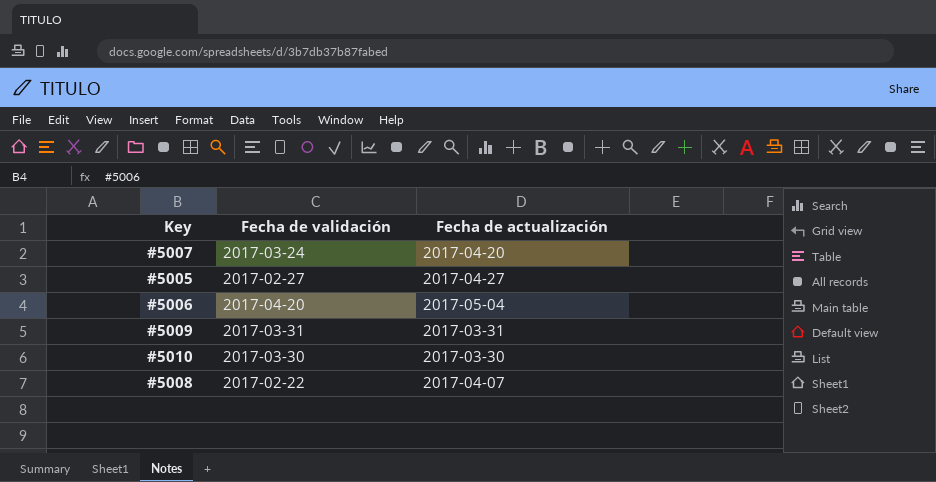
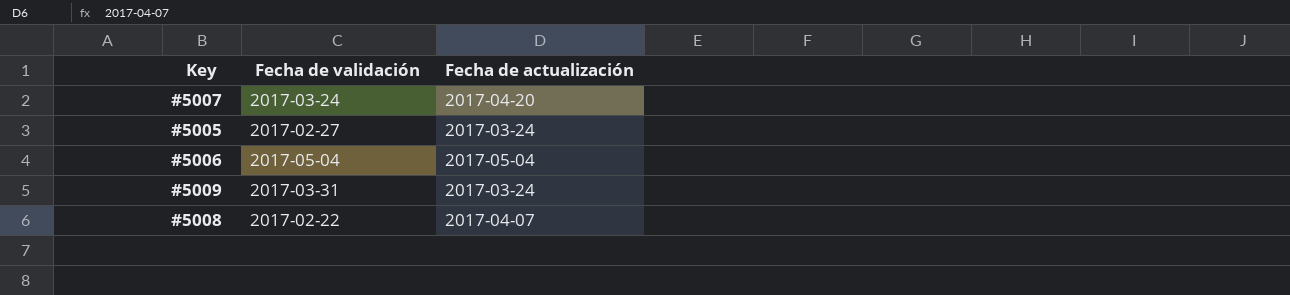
row #5010: 2017-03-30 | 2017-03-30 -> none
#5005 | Fecha de actualización: 2017-04-27 -> 2017-03-24
#5006 | Fecha de validación: 2017-04-20 -> 2017-05-04
#5009 | Fecha de actualización: 2017-03-31 -> 2017-03-24

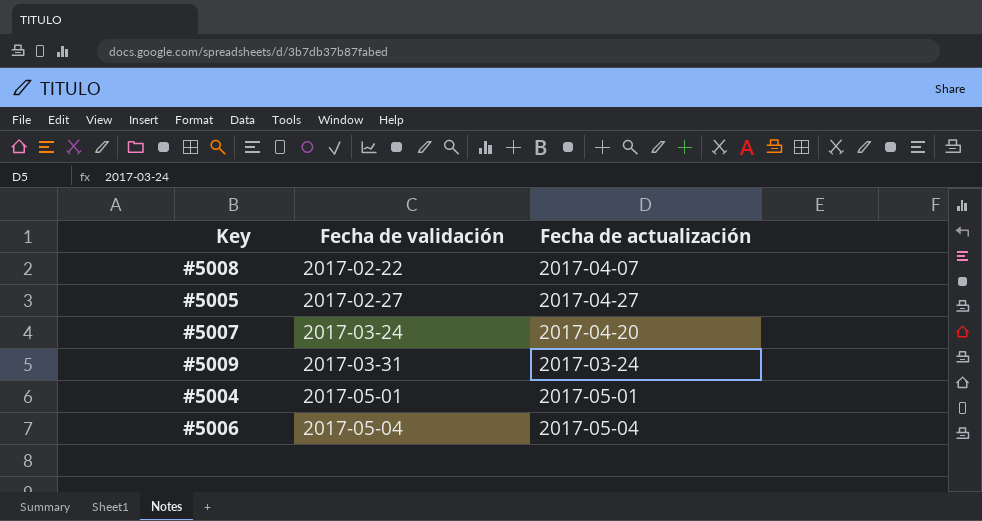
row order: none -> Fecha de validación ascending
#5005 | Fecha de actualización: 2017-03-24 -> 2017-04-27
row #5004: none -> 2017-05-01 | 2017-05-01

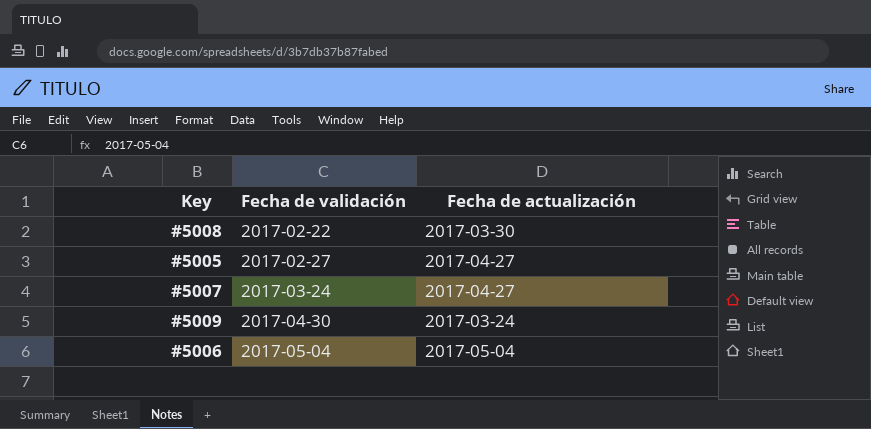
row #5004: 2017-05-01 | 2017-05-01 -> none
#5008 | Fecha de actualización: 2017-04-07 -> 2017-03-30
#5007 | Fecha de actualización: 2017-04-20 -> 2017-04-27
#5009 | Fecha de validación: 2017-03-31 -> 2017-04-30

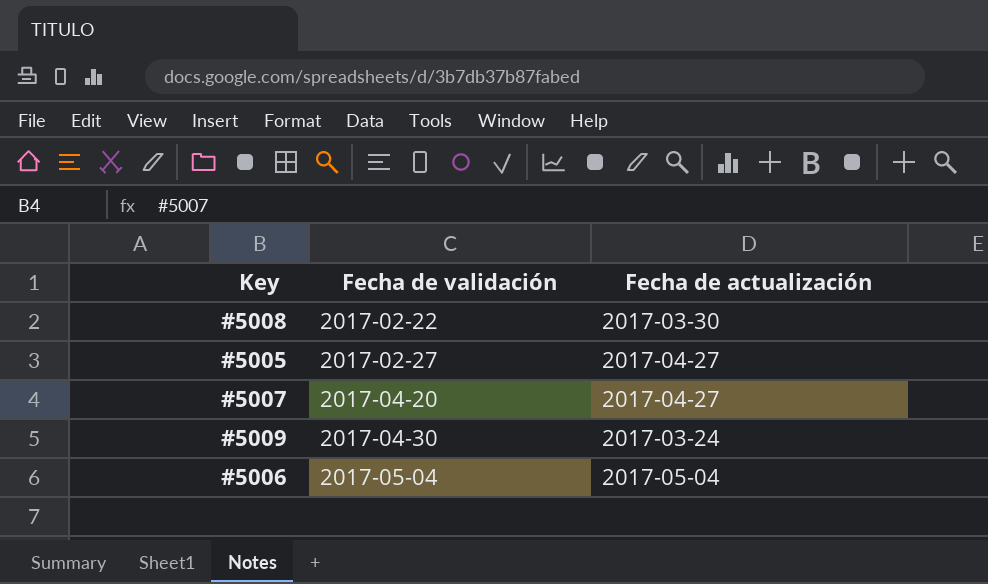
#5007 | Fecha de validación: 2017-03-24 -> 2017-04-20

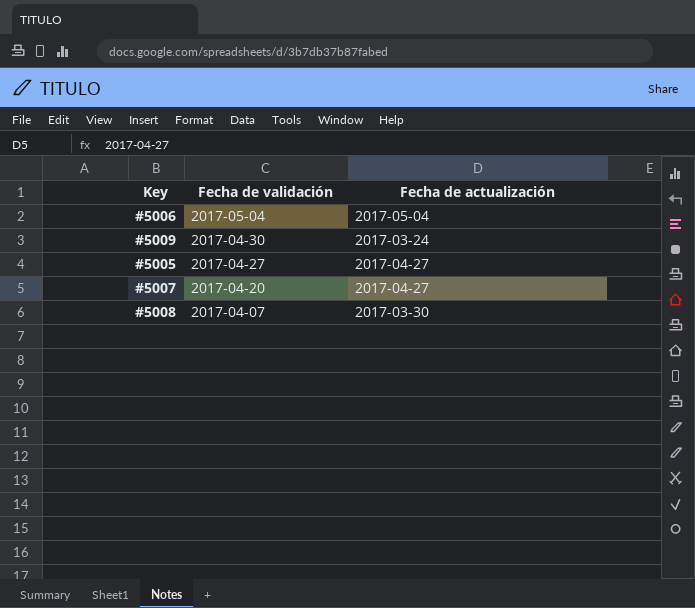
row order: Fecha de validación ascending -> Fecha de validación descending
#5005 | Fecha de validación: 2017-02-27 -> 2017-04-27
#5008 | Fecha de validación: 2017-02-22 -> 2017-04-07

